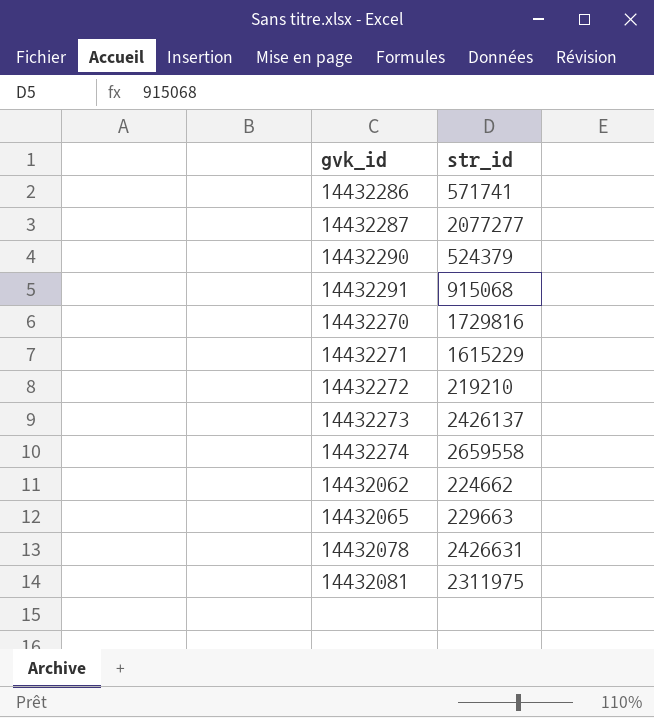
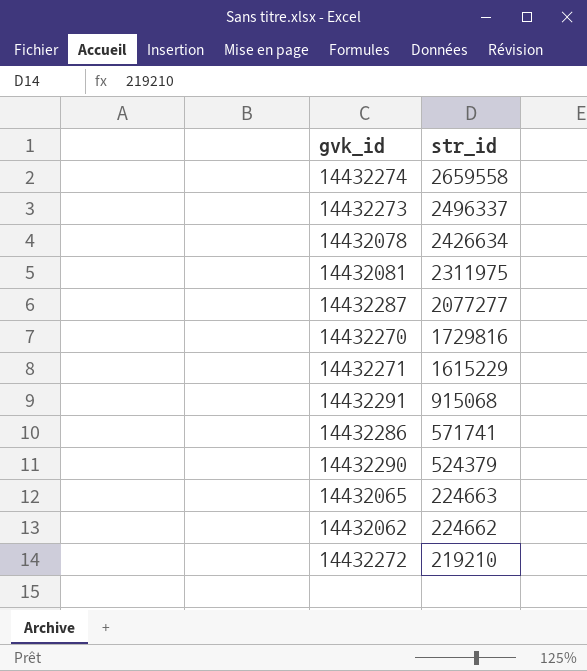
row order: none -> str_id descending
14432273 | str_id: 2426137 -> 2496337
14432078 | str_id: 2426631 -> 2426634
14432065 | str_id: 229663 -> 224663

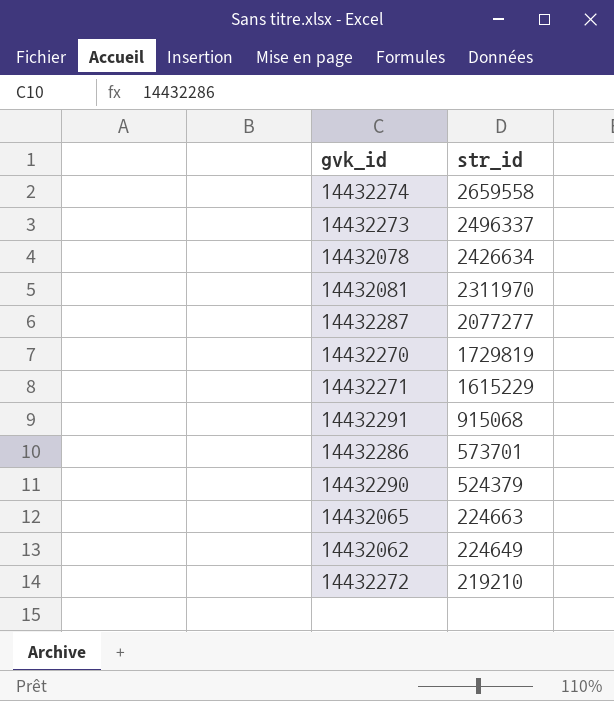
14432081 | str_id: 2311975 -> 2311970
14432270 | str_id: 1729816 -> 1729819
14432286 | str_id: 571741 -> 573701
14432062 | str_id: 224662 -> 224649

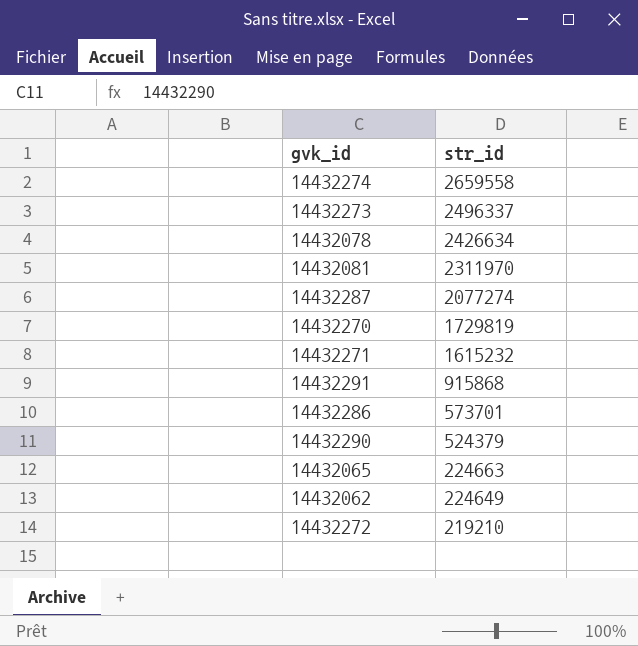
14432287 | str_id: 2077277 -> 2077274
14432271 | str_id: 1615229 -> 1615232
14432291 | str_id: 915068 -> 915868

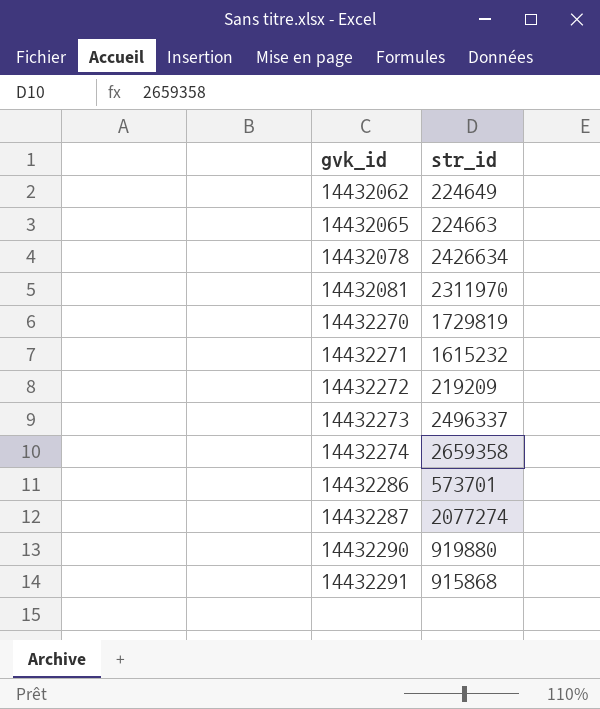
row order: str_id descending -> gvk_id ascending
14432272 | str_id: 219210 -> 219209
14432274 | str_id: 2659558 -> 2659358
14432290 | str_id: 524379 -> 919880

